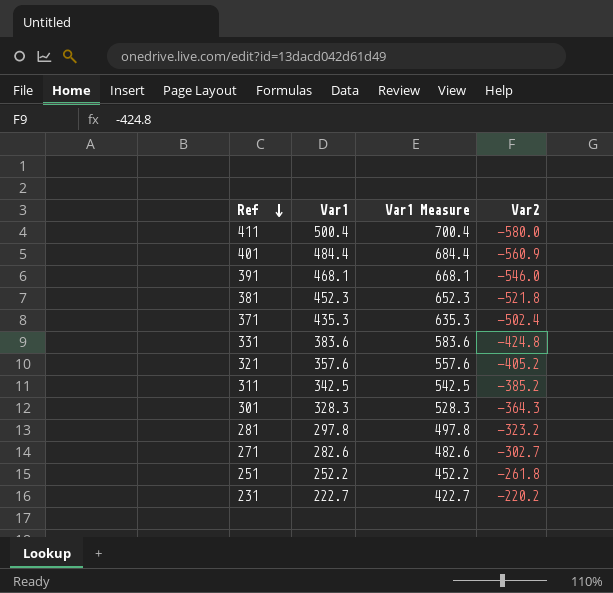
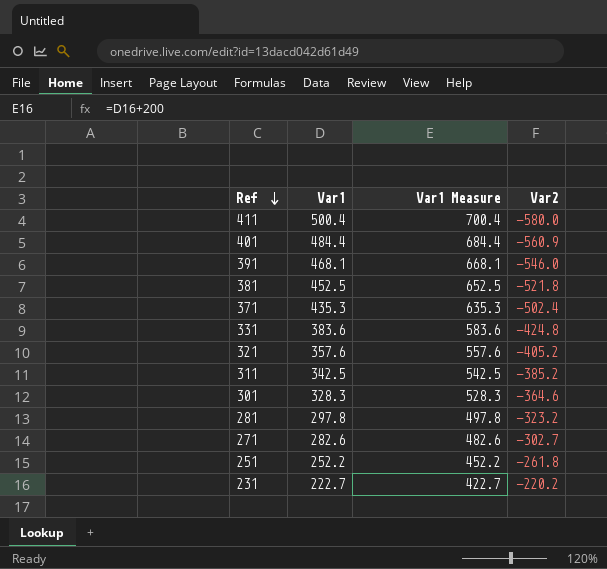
381 | Var1: 452.3 -> 452.5
381 | Var1 Measure: 652.3 -> 652.5
301 | Var2: -364.3 -> -364.6

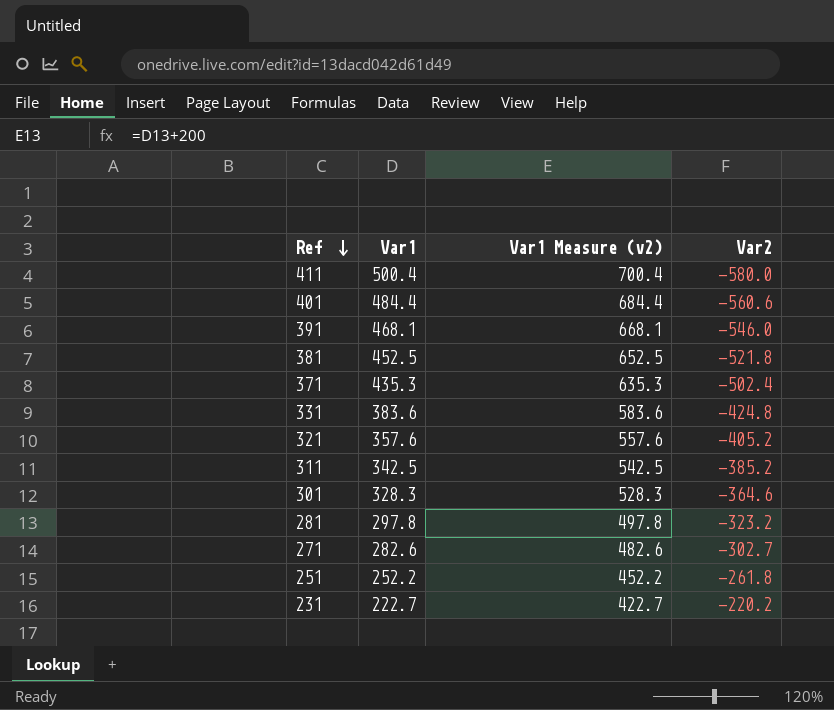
column name: Var1 Measure -> Var1 Measure (v2)
401 | Var2: -560.9 -> -560.6

